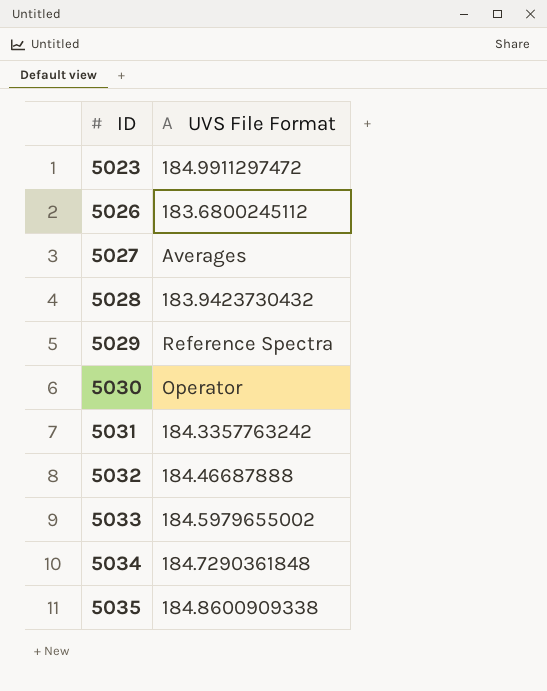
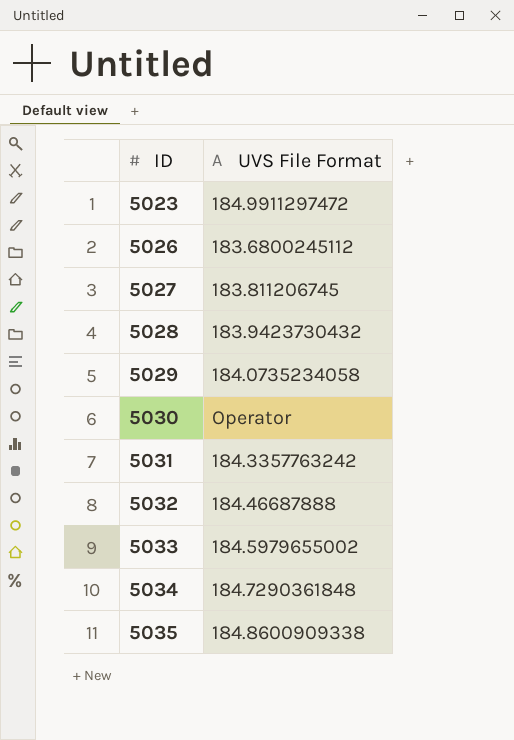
5027 | UVS File Format: Averages -> 183.811206745
5029 | UVS File Format: Reference Spectra -> 184.0735234058

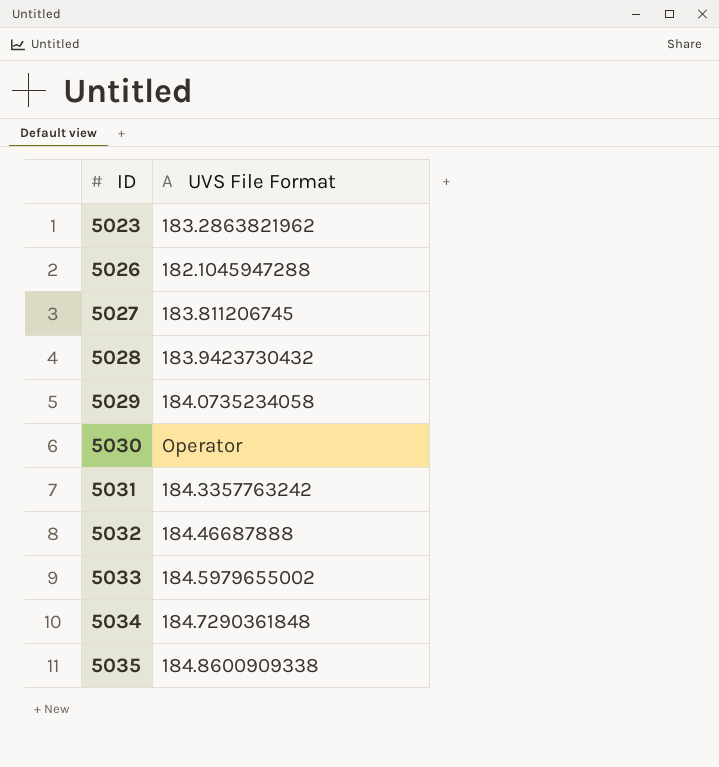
5023 | UVS File Format: 184.9911297472 -> 183.2863821962
5026 | UVS File Format: 183.6800245112 -> 182.1045947288

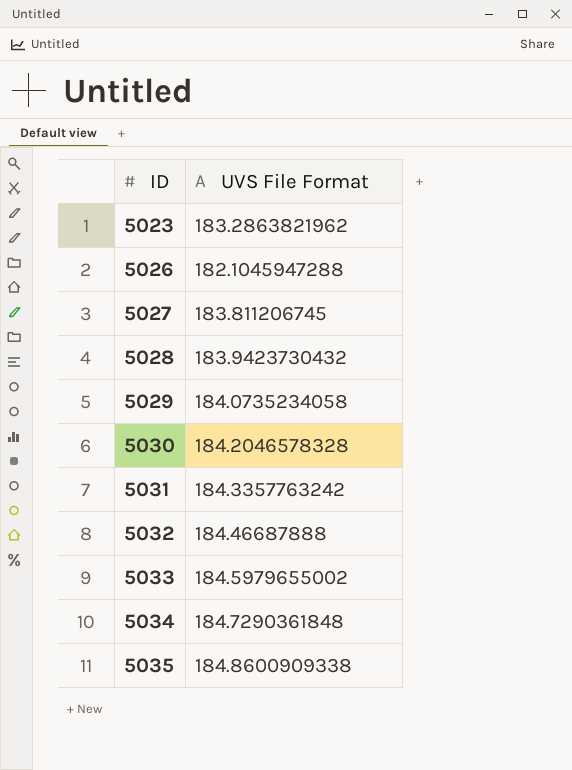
5030 | UVS File Format: Operator -> 184.2046578328

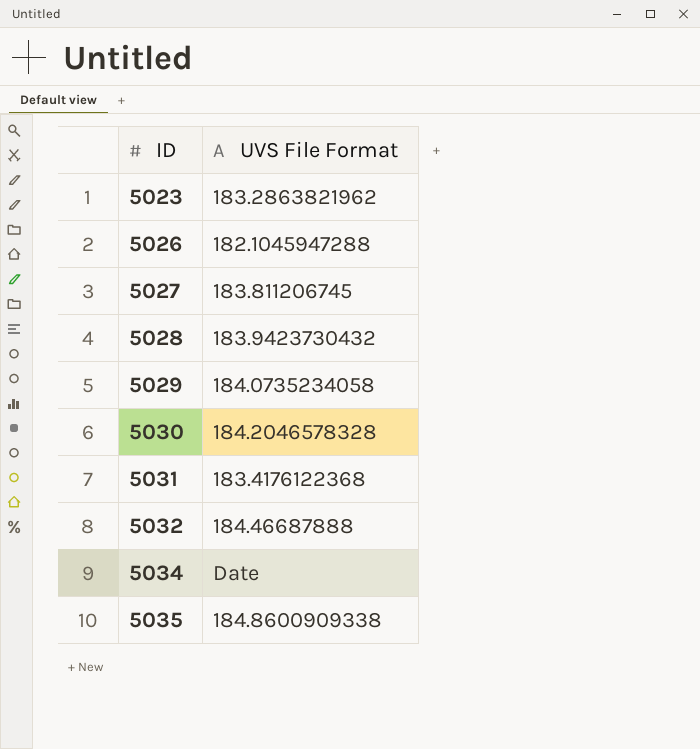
row 5033: 184.5979655002 -> none
5031 | UVS File Format: 184.3357763242 -> 183.4176122368
5034 | UVS File Format: 184.7290361848 -> Date

